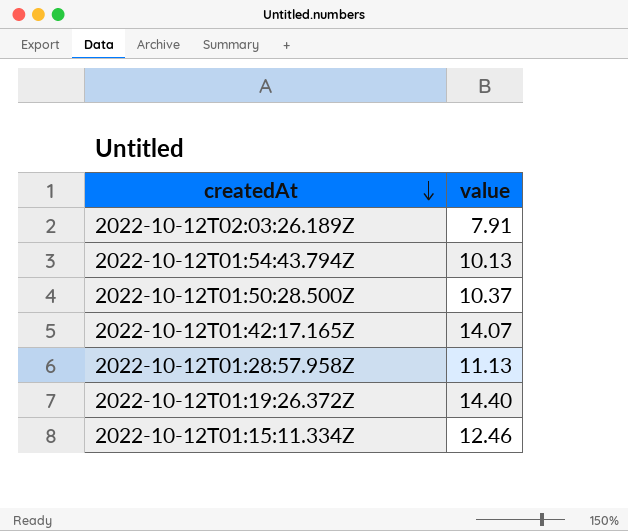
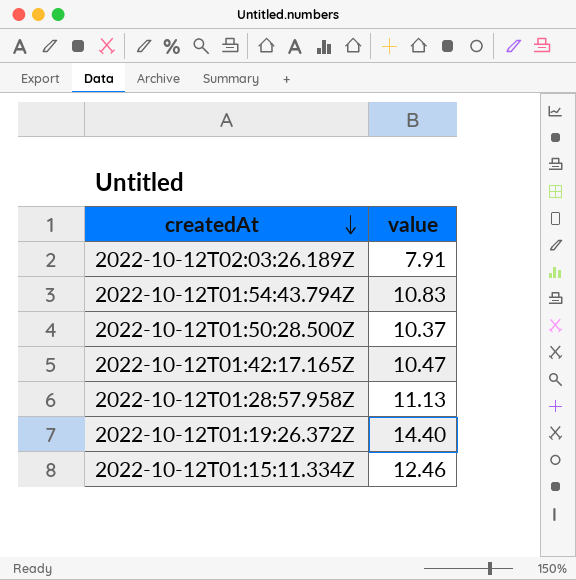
2022-10-12T01:54:43.794Z | value: 10.13 -> 10.83
2022-10-12T01:42:17.165Z | value: 14.07 -> 10.47

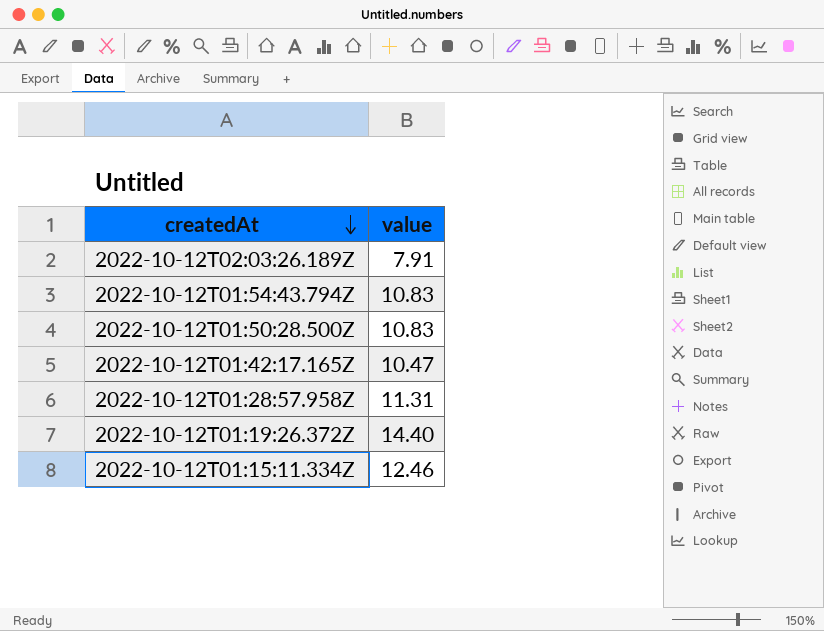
2022-10-12T01:50:28.500Z | value: 10.37 -> 10.83
2022-10-12T01:28:57.958Z | value: 11.13 -> 11.31

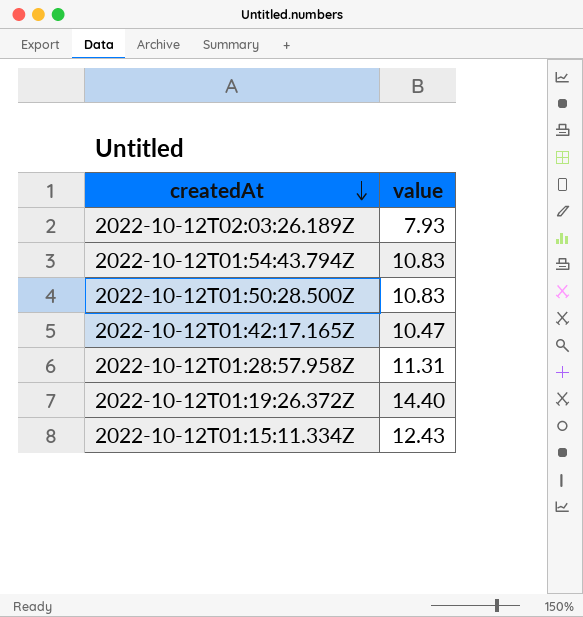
2022-10-12T02:03:26.189Z | value: 7.91 -> 7.93
2022-10-12T01:15:11.334Z | value: 12.46 -> 12.43

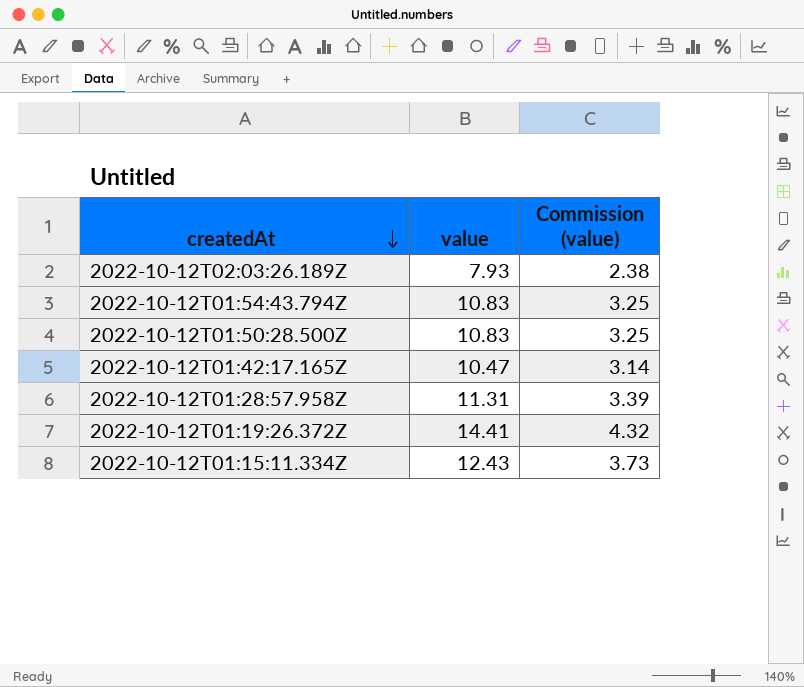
column Commission (value) | formula: none -> [value] * 0.3
2022-10-12T01:19:26.372Z | value: 14.40 -> 14.41

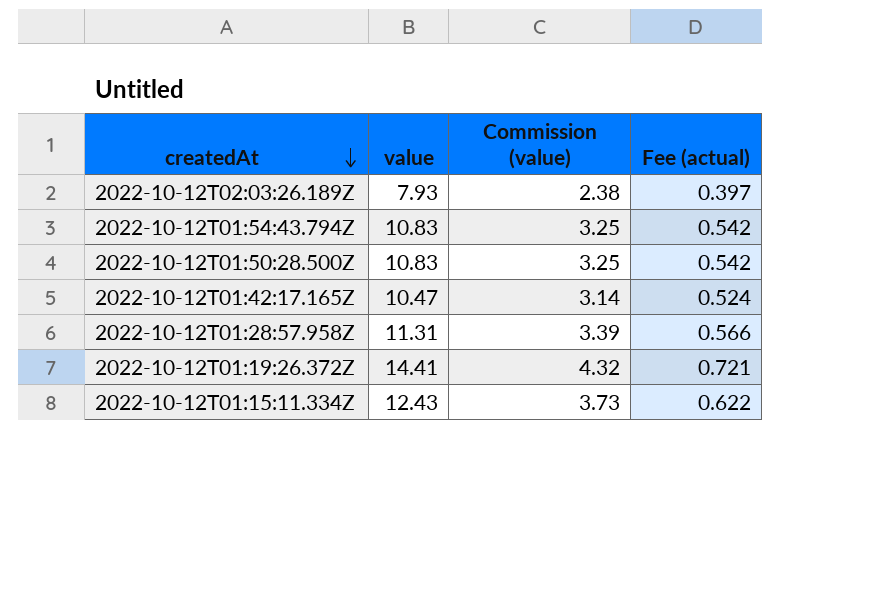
column Fee (actual) | formula: none -> [value] * 0.05

